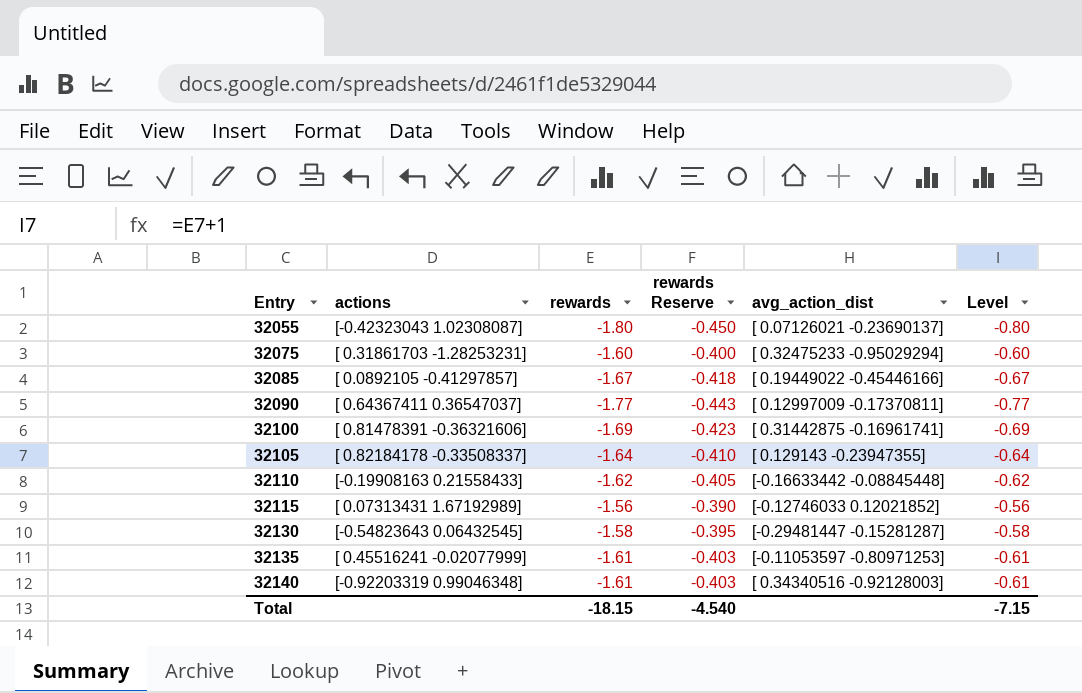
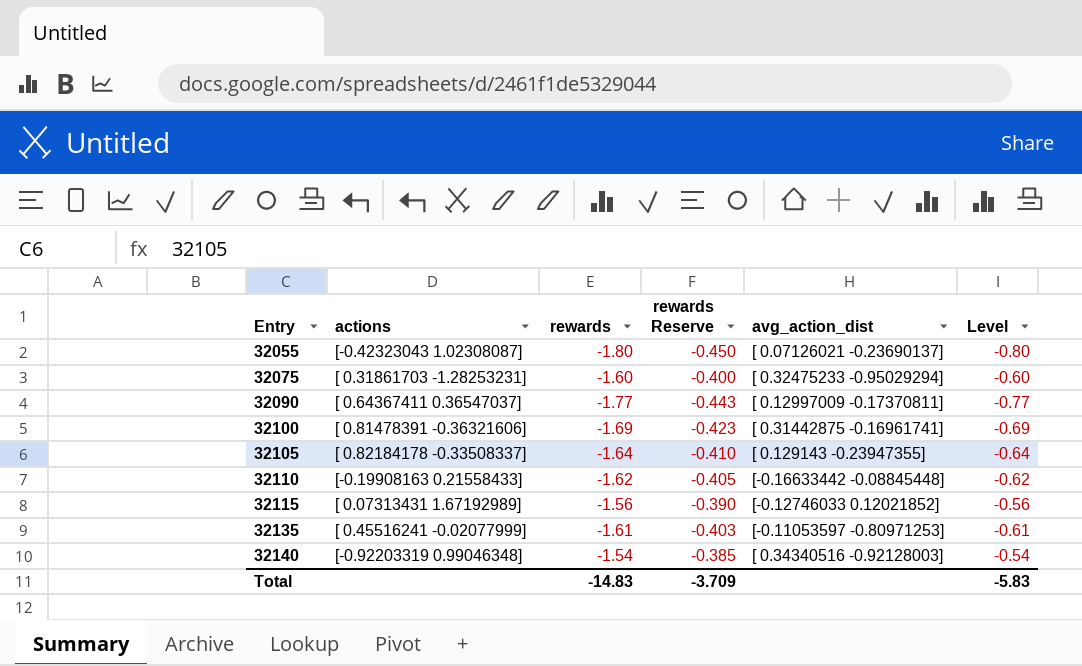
row 32085: [ 0.0892105 -0.41297857] | -1.67 | -0.418 | [ 0.19449022 -0.45446166] | -0.67 -> none
row 32130: [-0.54823643 0.06432545] | -1.58 | -0.395 | [-0.29481447 -0.15281287] | -0.58 -> none
32140 | rewards: -1.61 -> -1.54
32140 | rewards Reserve: -0.403 -> -0.385
32140 | Level: -0.61 -> -0.54
Total | rewards: -18.15 -> -14.83
Total | rewards Reserve: -4.540 -> -3.709
Total | Level: -7.15 -> -5.83

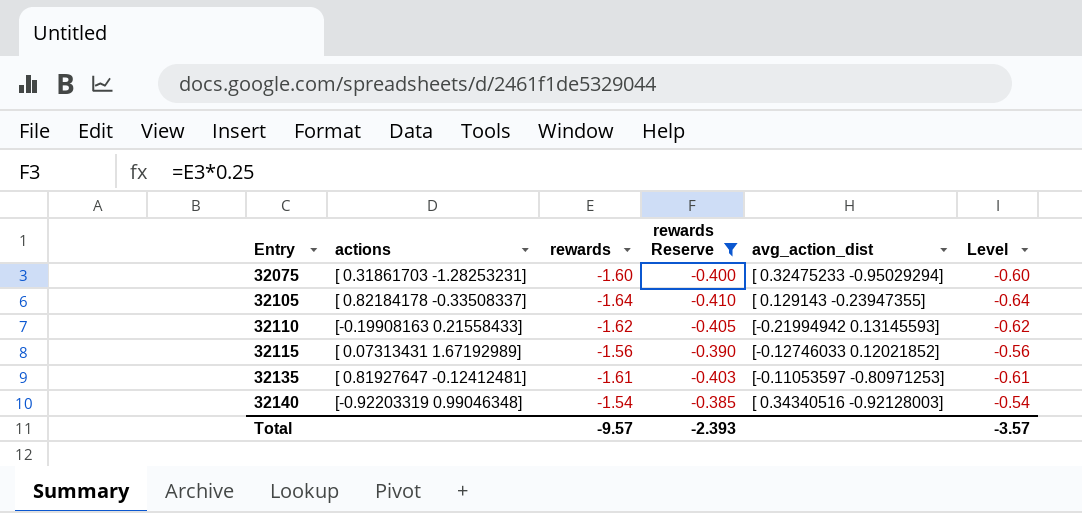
filter: none -> rewards Reserve >= -0.410
32110 | avg_action_dist: [-0.16633442 -0.08845448] -> [-0.21994942 0.13145593]
32135 | actions: [ 0.45516241 -0.02077999] -> [ 0.81927647 -0.12412481]
Total | rewards: -14.83 -> -9.57
Total | rewards Reserve: -3.709 -> -2.393
Total | Level: -5.83 -> -3.57

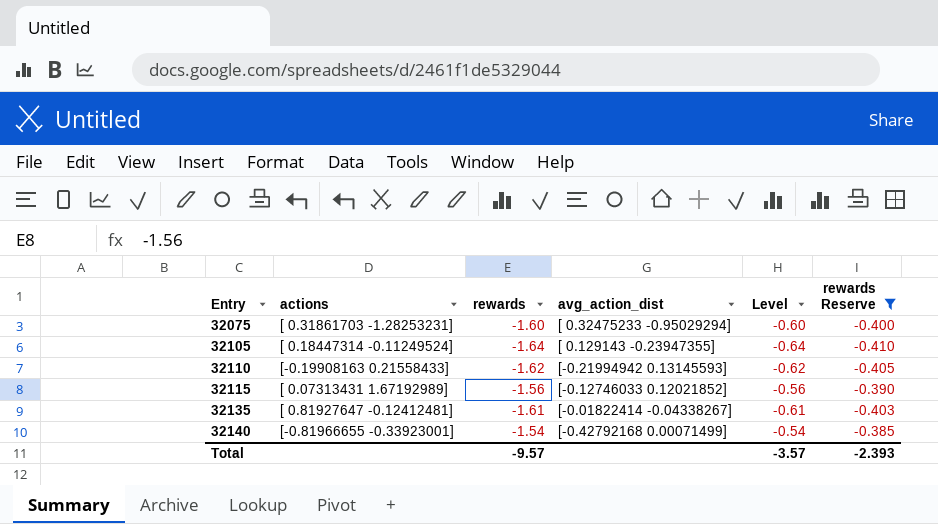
column rewards Reserve | position: 4 -> 6
32105 | actions: [ 0.82184178 -0.33508337] -> [ 0.18447314 -0.11249524]
32135 | avg_action_dist: [-0.11053597 -0.80971253] -> [-0.01822414 -0.04338267]
32140 | actions: [-0.92203319 0.99046348] -> [-0.81966655 -0.33923001]
32140 | avg_action_dist: [ 0.34340516 -0.92128003] -> [-0.42792168 0.00071499]

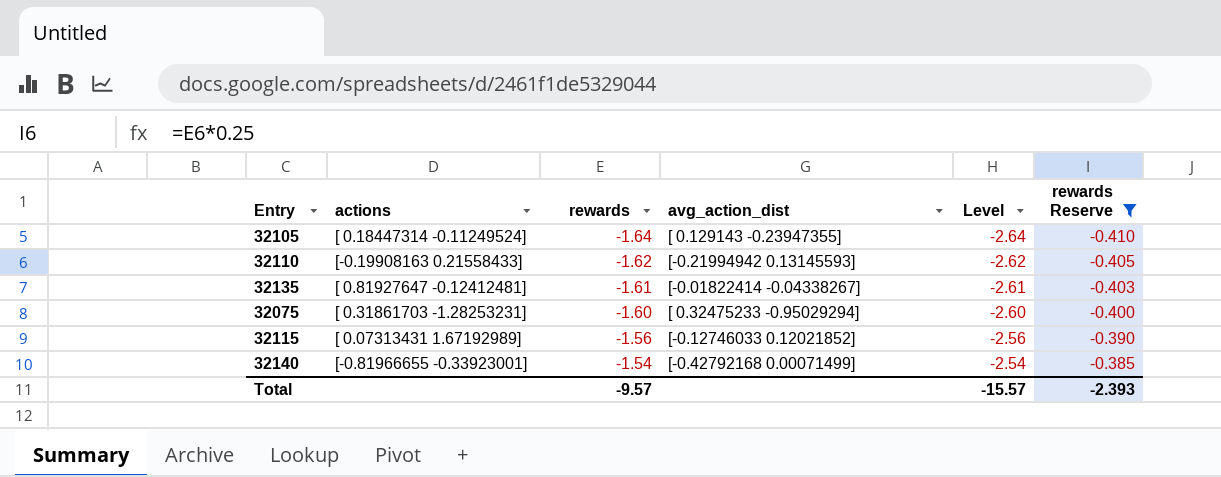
row order: Entry ascending -> rewards ascending
column Level | formula: [rewards] + 1 -> [rewards] - 1
Total | Level: -3.57 -> -15.57

